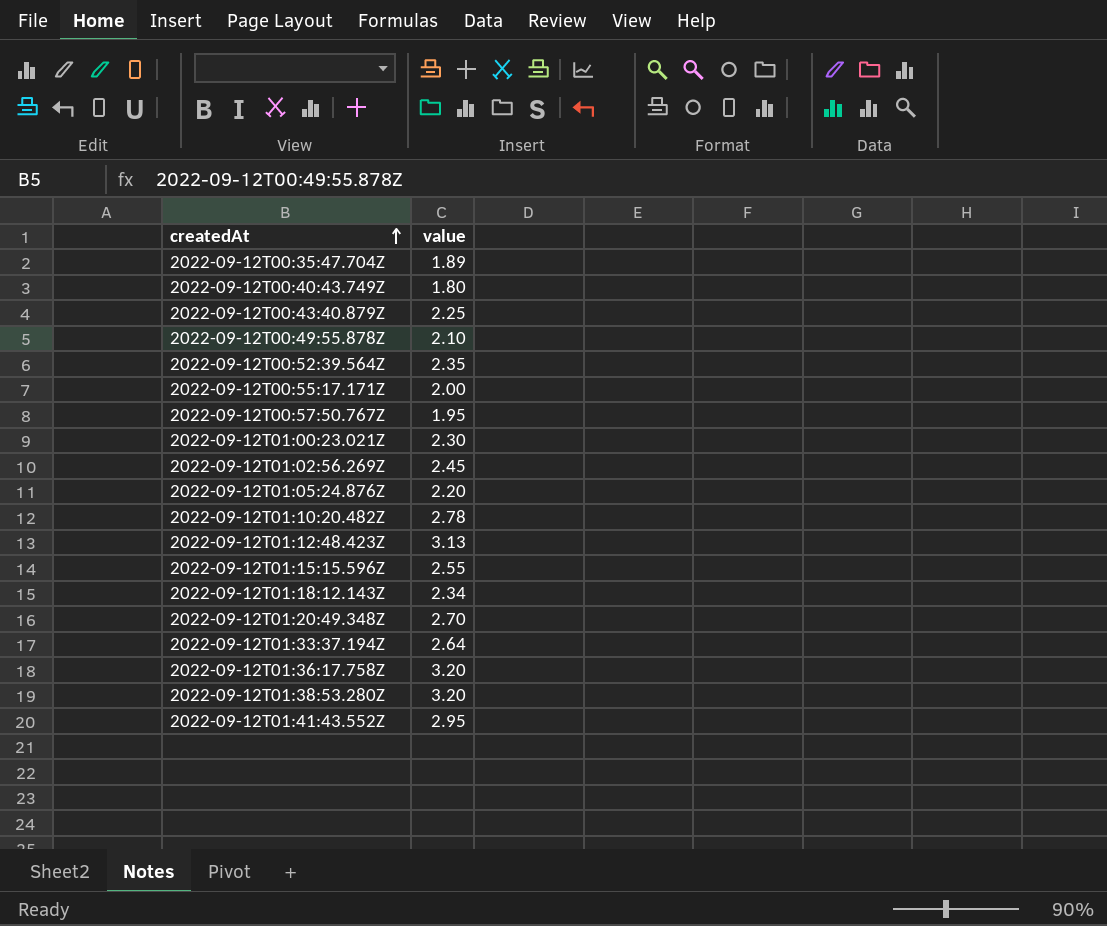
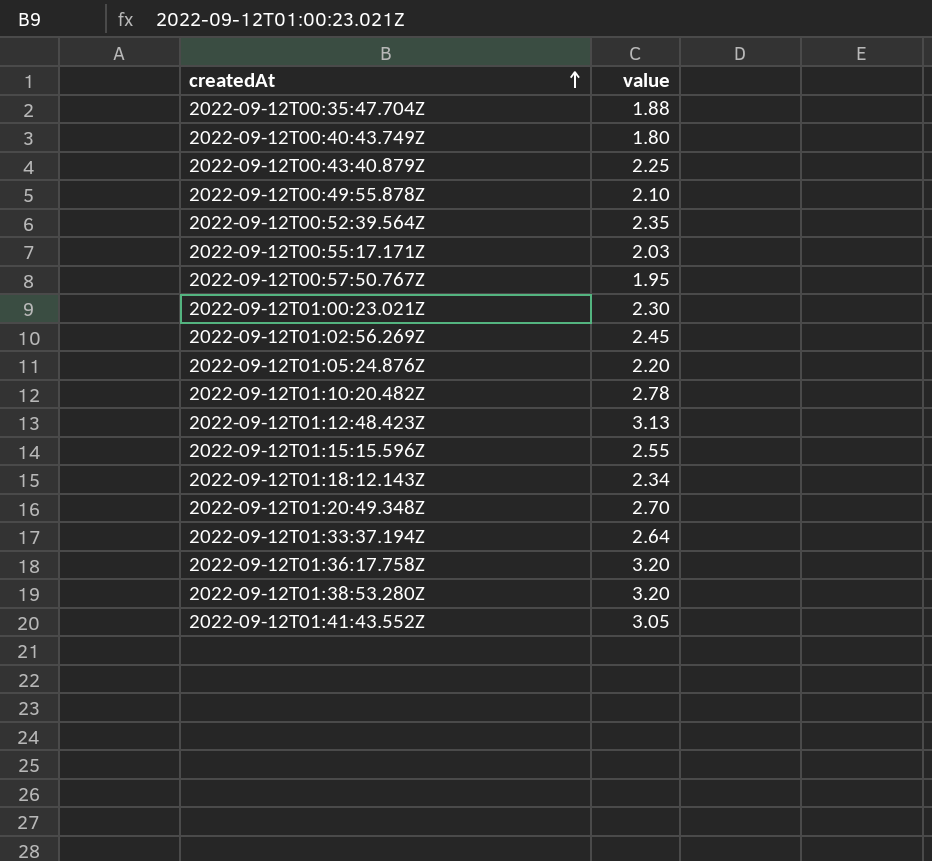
2022-09-12T00:35:47.704Z | value: 1.89 -> 1.88
2022-09-12T00:55:17.171Z | value: 2.00 -> 2.03
2022-09-12T01:41:43.552Z | value: 2.95 -> 3.05

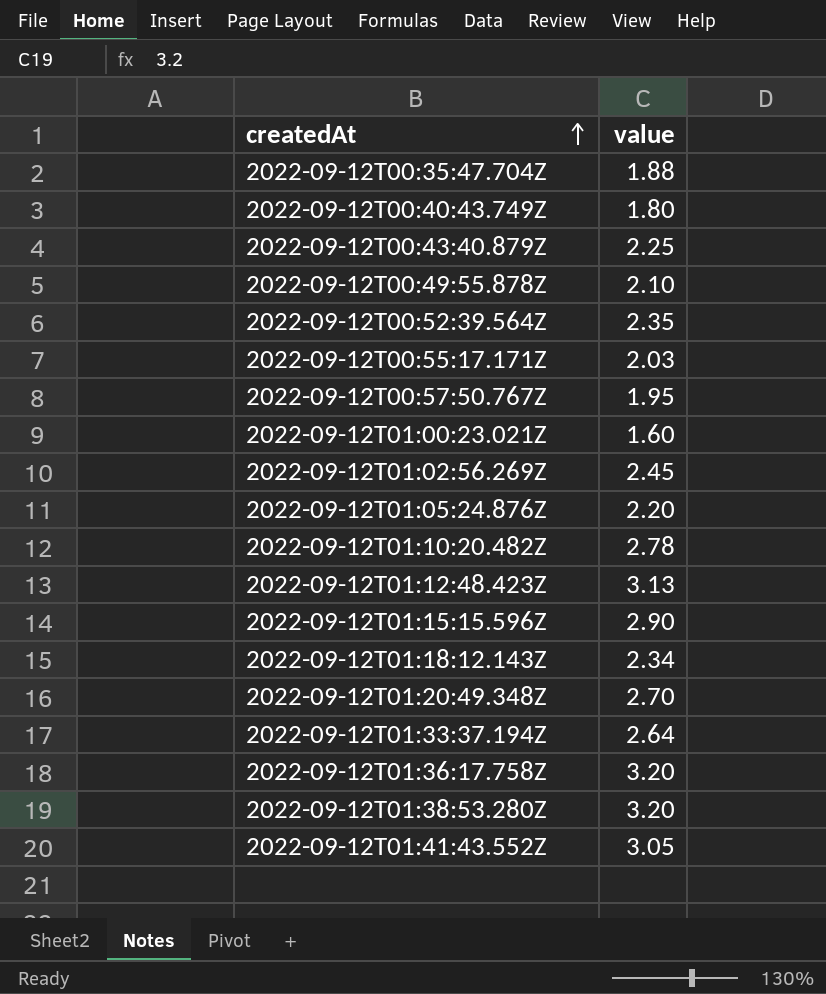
2022-09-12T01:00:23.021Z | value: 2.30 -> 1.60
2022-09-12T01:15:15.596Z | value: 2.55 -> 2.90

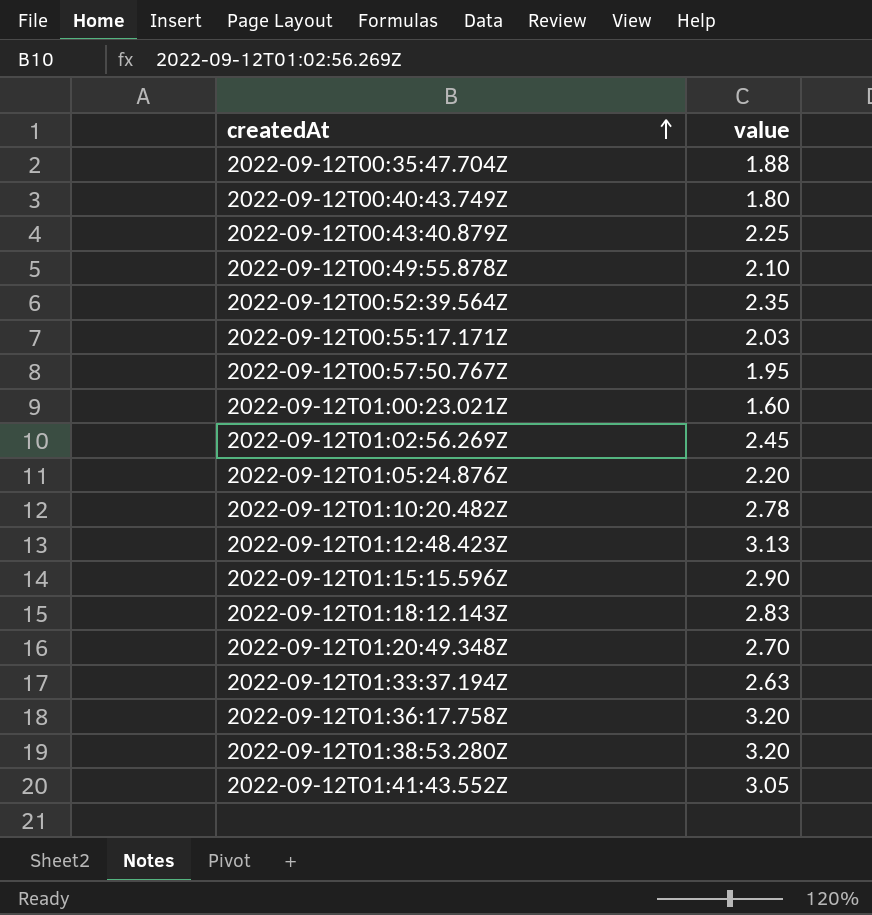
2022-09-12T01:18:12.143Z | value: 2.34 -> 2.83
2022-09-12T01:33:37.194Z | value: 2.64 -> 2.63

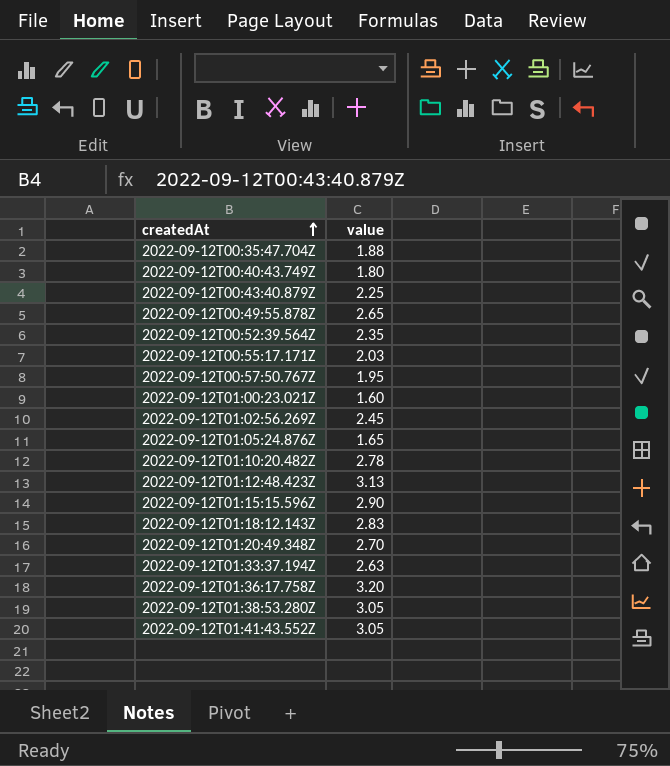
2022-09-12T00:49:55.878Z | value: 2.10 -> 2.65
2022-09-12T01:05:24.876Z | value: 2.20 -> 1.65
2022-09-12T01:38:53.280Z | value: 3.20 -> 3.05

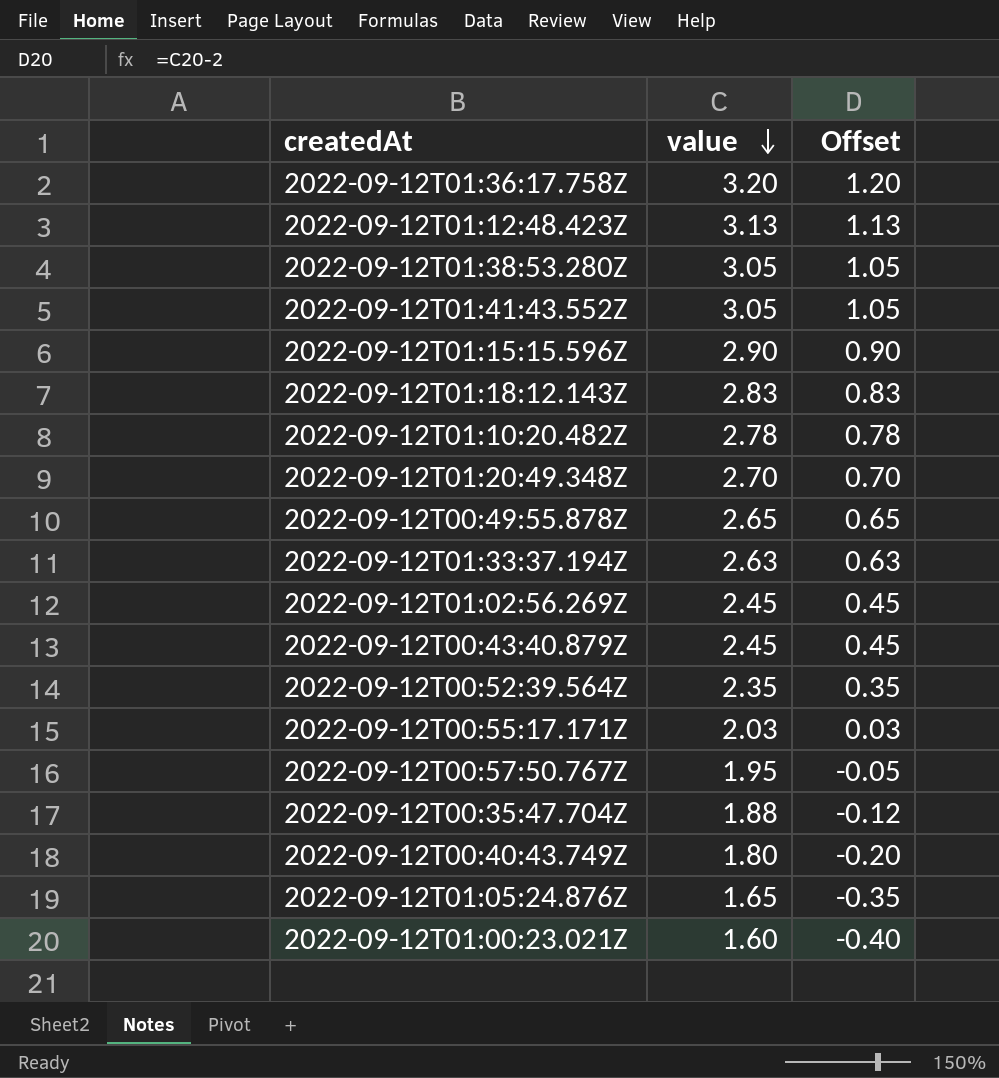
row order: createdAt ascending -> value descending
column Offset | formula: none -> [value] - 2
2022-09-12T00:43:40.879Z | value: 2.25 -> 2.45

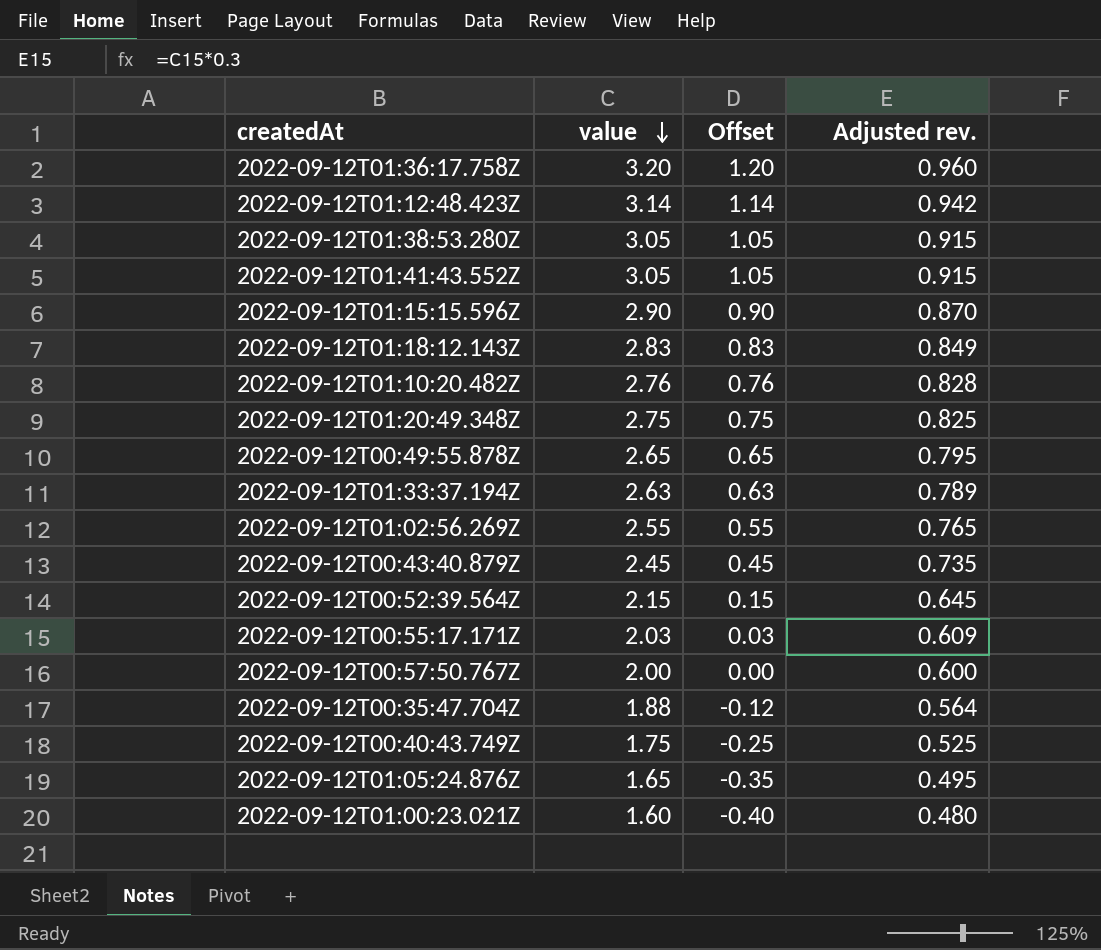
column Adjusted rev. | formula: none -> [value] * 0.3
2022-09-12T01:12:48.423Z | value: 3.13 -> 3.14
2022-09-12T01:12:48.423Z | Offset: 1.13 -> 1.14
2022-09-12T01:10:20.482Z | value: 2.78 -> 2.76
2022-09-12T01:10:20.482Z | Offset: 0.78 -> 0.76
2022-09-12T01:20:49.348Z | value: 2.70 -> 2.75
2022-09-12T01:20:49.348Z | Offset: 0.70 -> 0.75
2022-09-12T01:02:56.269Z | value: 2.45 -> 2.55
2022-09-12T01:02:56.269Z | Offset: 0.45 -> 0.55
2022-09-12T00:52:39.564Z | value: 2.35 -> 2.15
2022-09-12T00:52:39.564Z | Offset: 0.35 -> 0.15
2022-09-12T00:57:50.767Z | value: 1.95 -> 2.00
2022-09-12T00:57:50.767Z | Offset: -0.05 -> 0.00
2022-09-12T00:40:43.749Z | value: 1.80 -> 1.75
2022-09-12T00:40:43.749Z | Offset: -0.20 -> -0.25

